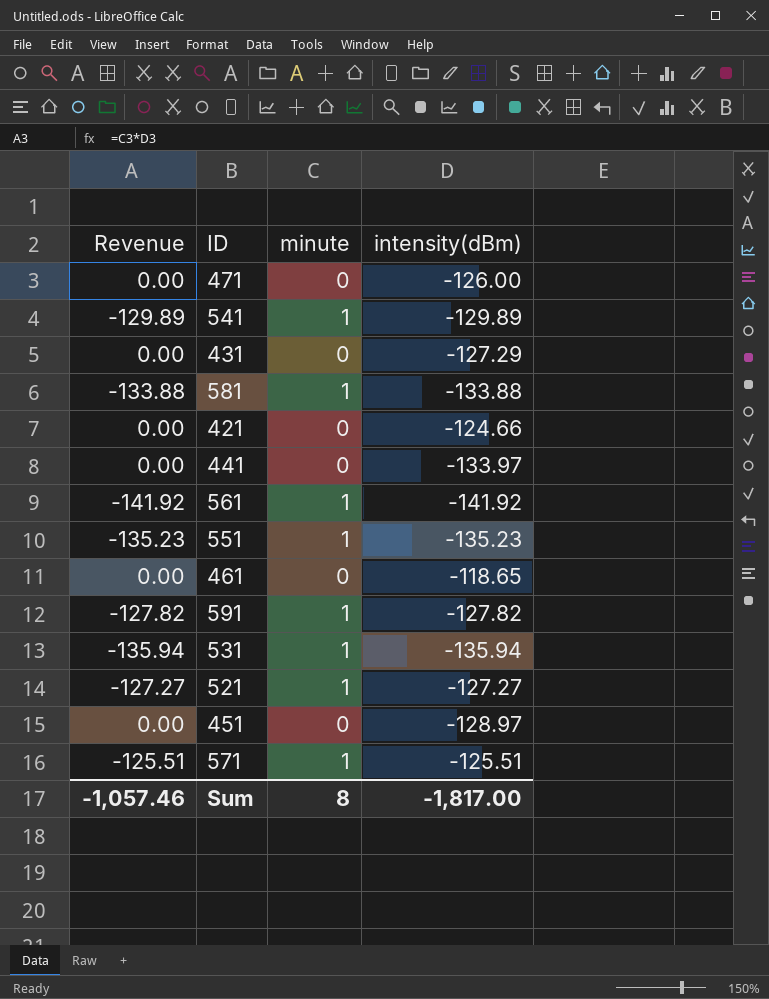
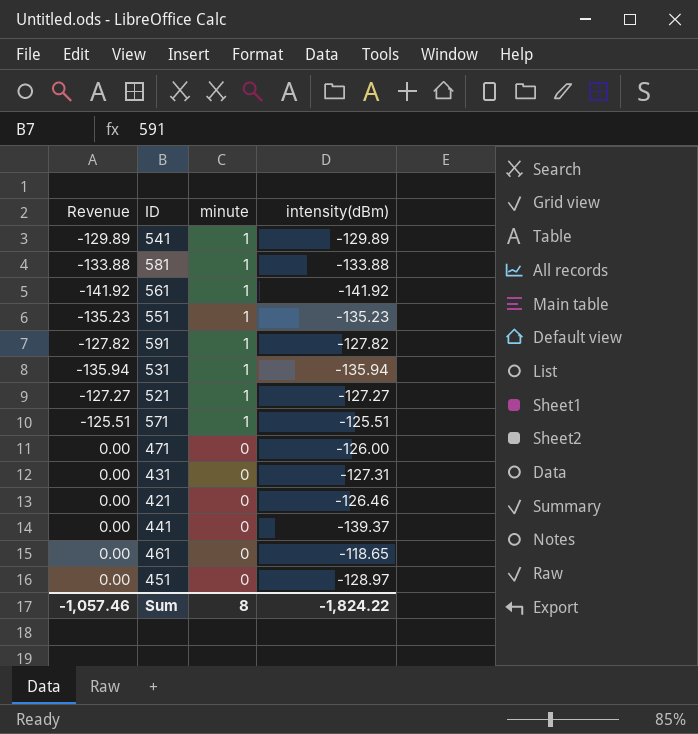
row order: none -> minute descending
431 | intensity(dBm): -127.29 -> -127.31
421 | intensity(dBm): -124.66 -> -126.46
441 | intensity(dBm): -133.97 -> -139.37
Sum | intensity(dBm): -1,817.00 -> -1,824.22

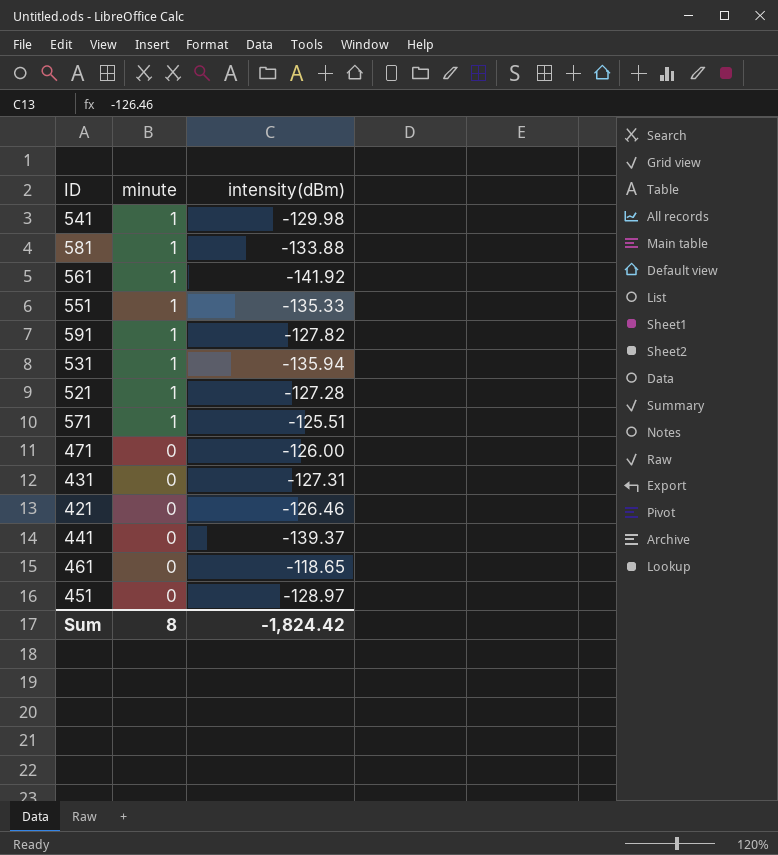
column Revenue | formula: [minute] * [intensity(dBm)] -> none
541 | intensity(dBm): -129.89 -> -129.98
551 | intensity(dBm): -135.23 -> -135.33
521 | intensity(dBm): -127.27 -> -127.28
Sum | intensity(dBm): -1,824.22 -> -1,824.42

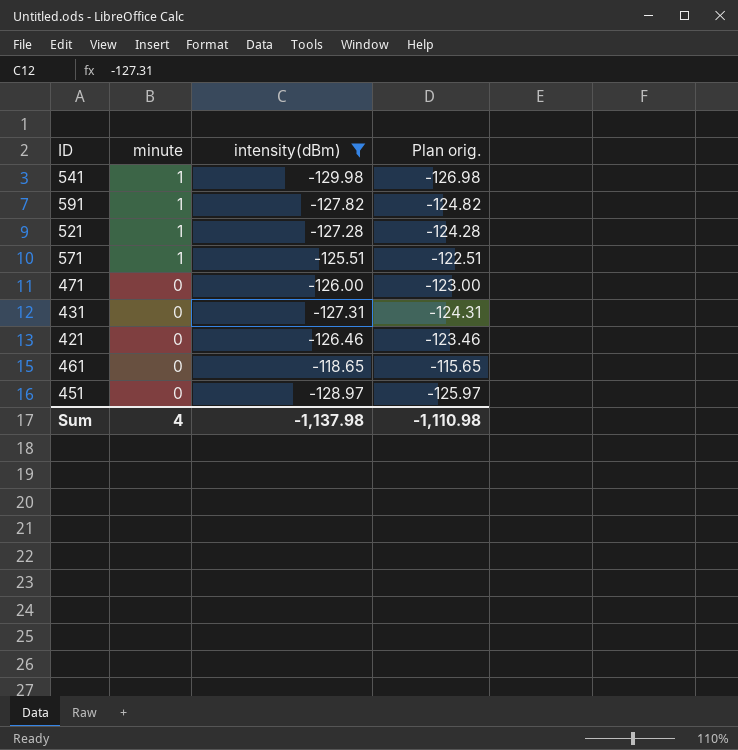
filter: none -> intensity(dBm) >= -129.98
column Plan orig. | formula: none -> [intensity(dBm)] + 3
Sum | minute: 8 -> 4
Sum | intensity(dBm): -1,824.42 -> -1,137.98

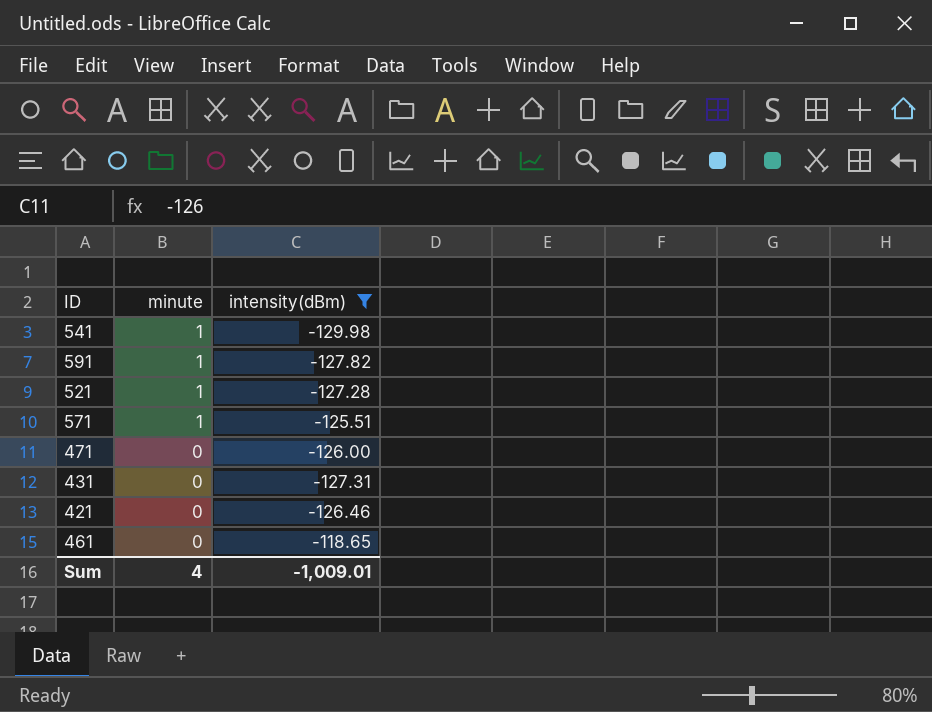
column Plan orig. | formula: [intensity(dBm)] + 3 -> none
row 451: 0 | -128.97 | -125.97 -> none
Sum | intensity(dBm): -1,137.98 -> -1,009.01

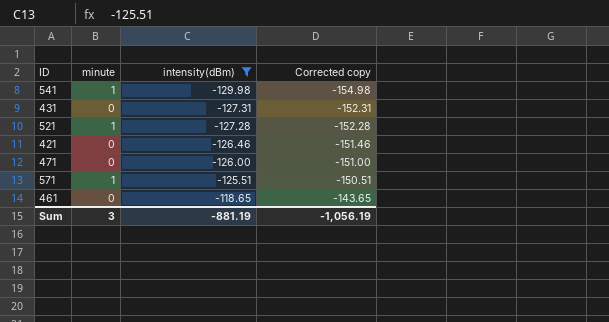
row order: minute descending -> intensity(dBm) ascending
column Corrected copy | formula: none -> [intensity(dBm)] - 25
row 591: 1 | -127.82 -> none
Sum | minute: 4 -> 3
Sum | intensity(dBm): -1,009.01 -> -881.19

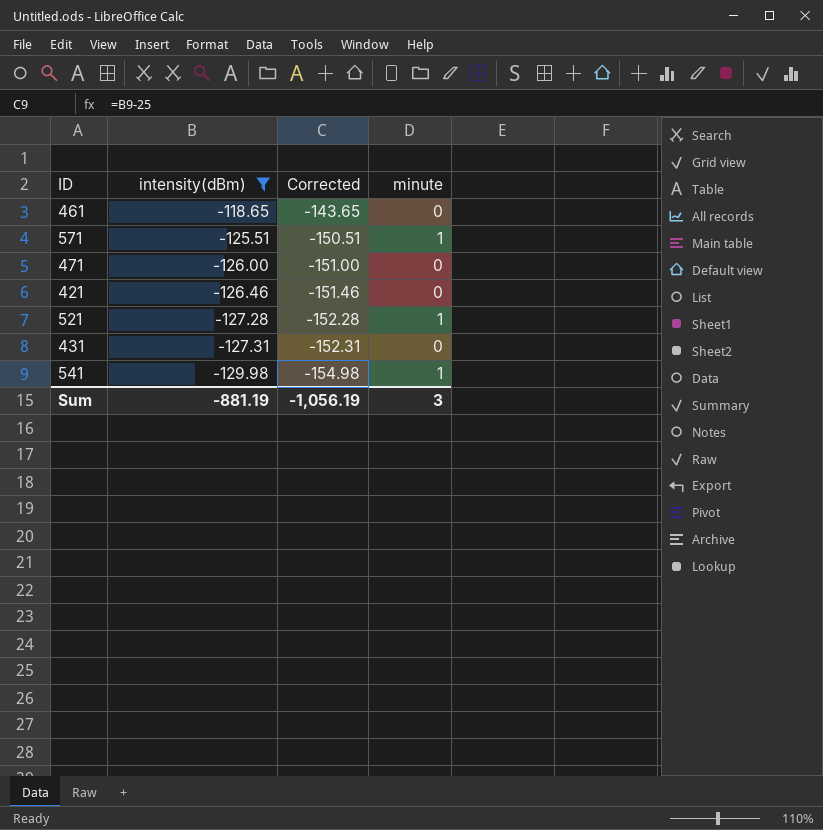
row order: intensity(dBm) ascending -> intensity(dBm) descending
column name: Corrected copy -> Corrected
column minute | position: 2 -> 4

